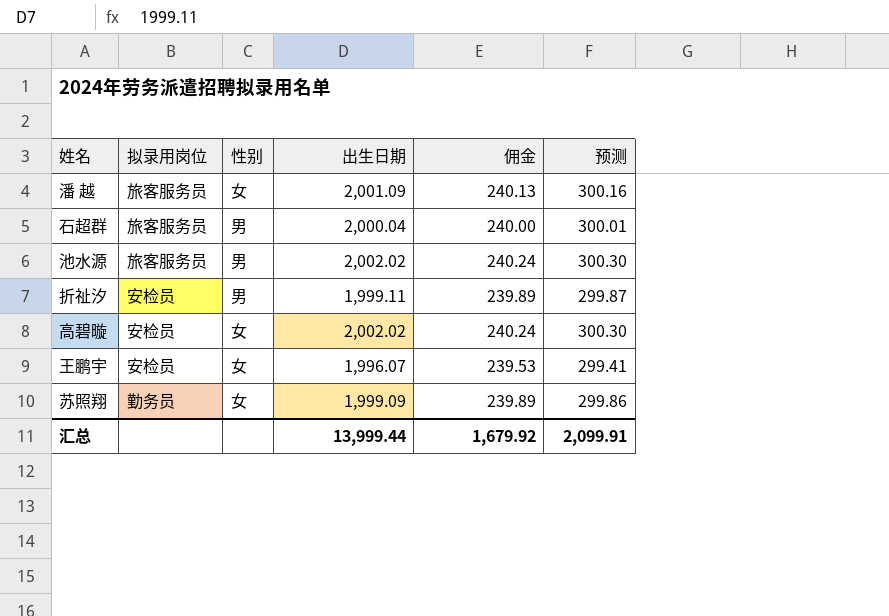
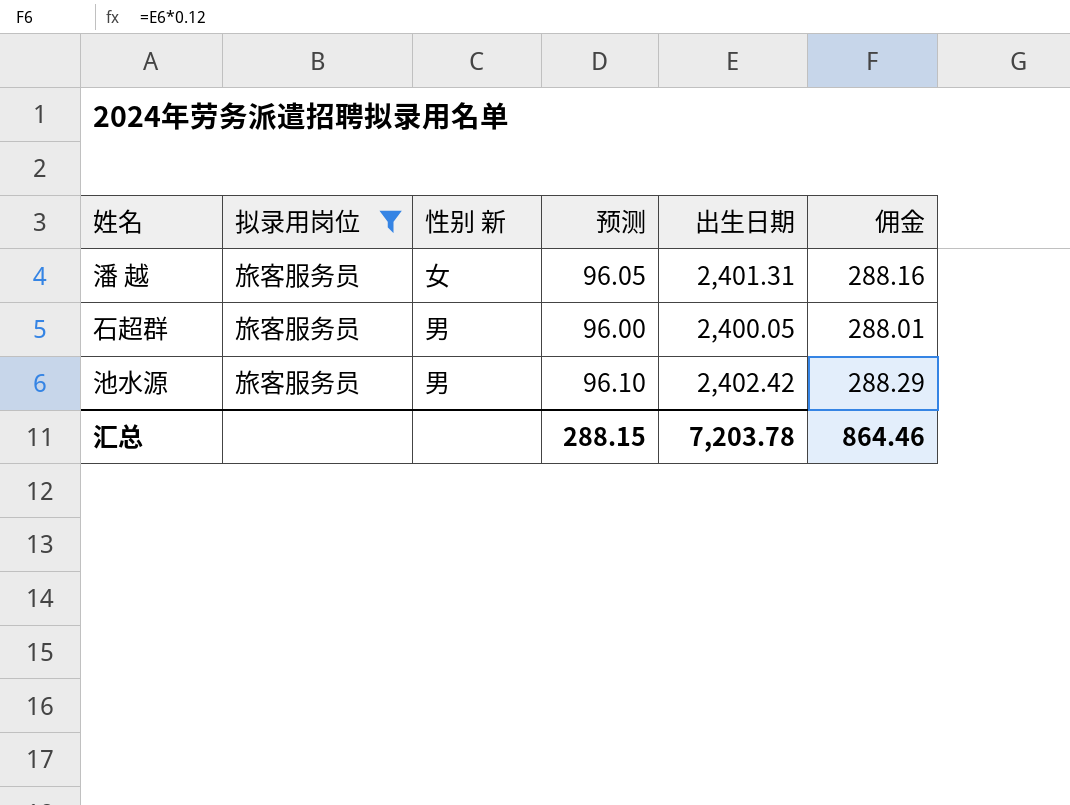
filter: none -> 拟录用岗位 = 旅客服务员
column name: 性别 -> 性别 新
column 预测 | formula: [出生日期] * 0.15 -> [出生日期] * 0.04
column 预测 | position: 6 -> 4
潘 越 | 出生日期: 2,001.09 -> 2,401.31
潘 越 | 佣金: 240.13 -> 288.16
石超群 | 出生日期: 2,000.04 -> 2,400.05
石超群 | 佣金: 240.00 -> 288.01
池水源 | 出生日期: 2,002.02 -> 2,402.42
池水源 | 佣金: 240.24 -> 288.29
汇总 | 预测: 2,099.91 -> 288.15
汇总 | 出生日期: 13,999.44 -> 7,203.78
汇总 | 佣金: 1,679.92 -> 864.46

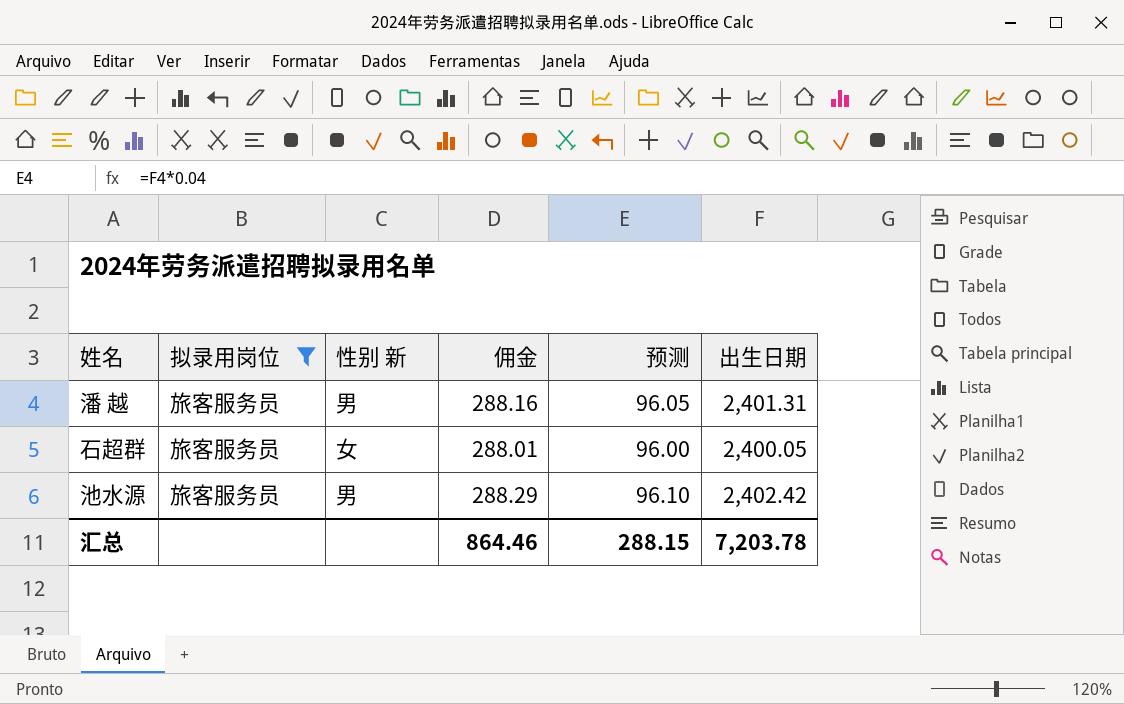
column 佣金 | position: 6 -> 4
潘 越 | 性别 新: 女 -> 男
石超群 | 性别 新: 男 -> 女

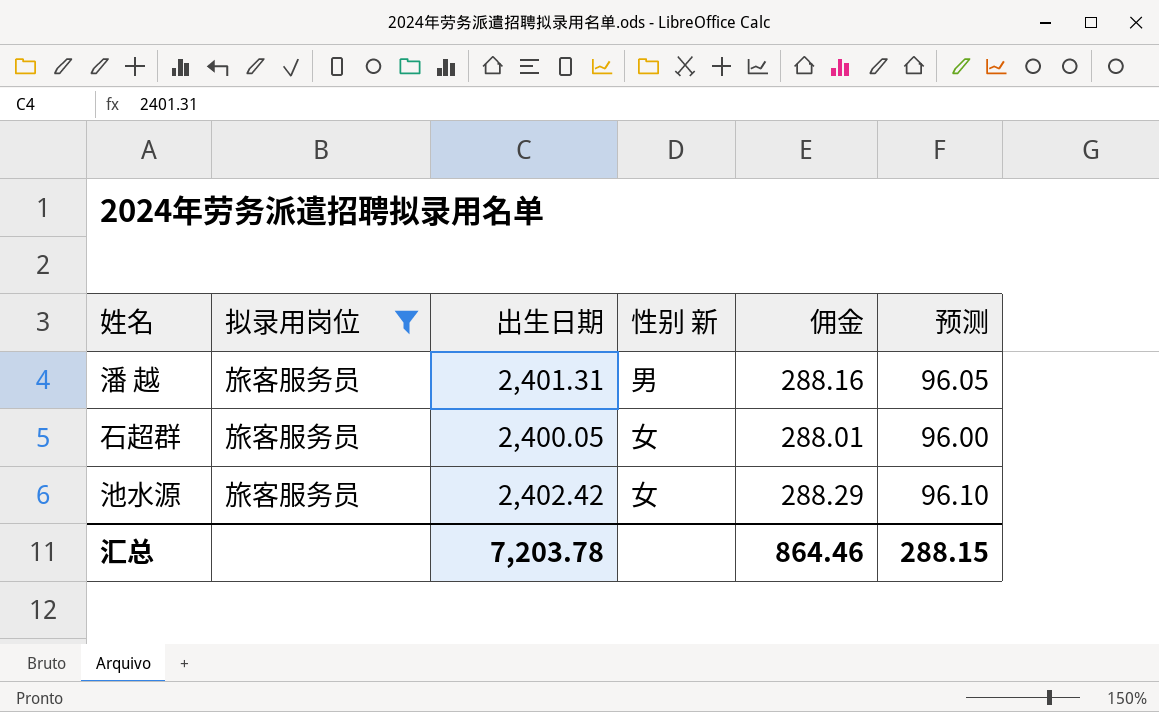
column 出生日期 | position: 6 -> 3
池水源 | 性别 新: 男 -> 女

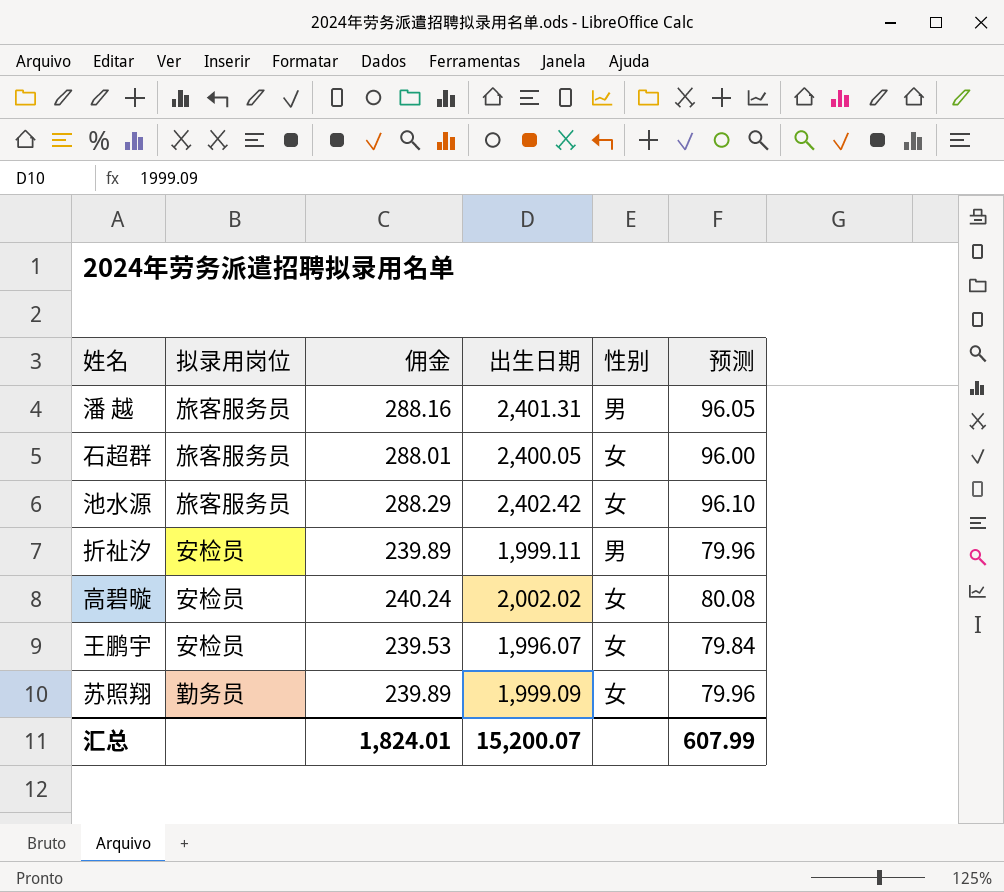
filter: 拟录用岗位 = 旅客服务员 -> none
column 佣金 | position: 5 -> 3
column name: 性别 新 -> 性别
汇总 | 佣金: 864.46 -> 1,824.01
汇总 | 出生日期: 7,203.78 -> 15,200.07
汇总 | 预测: 288.15 -> 607.99

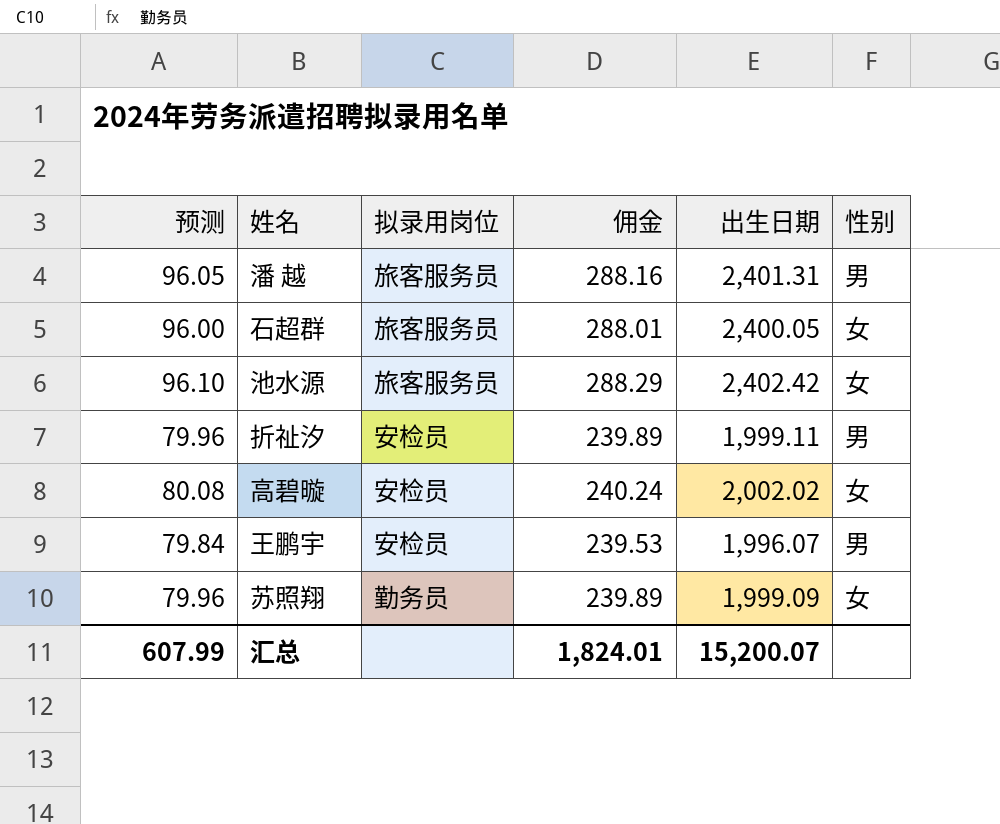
column 预测 | position: 6 -> 1
王鹏宇 | 性别: 女 -> 男

